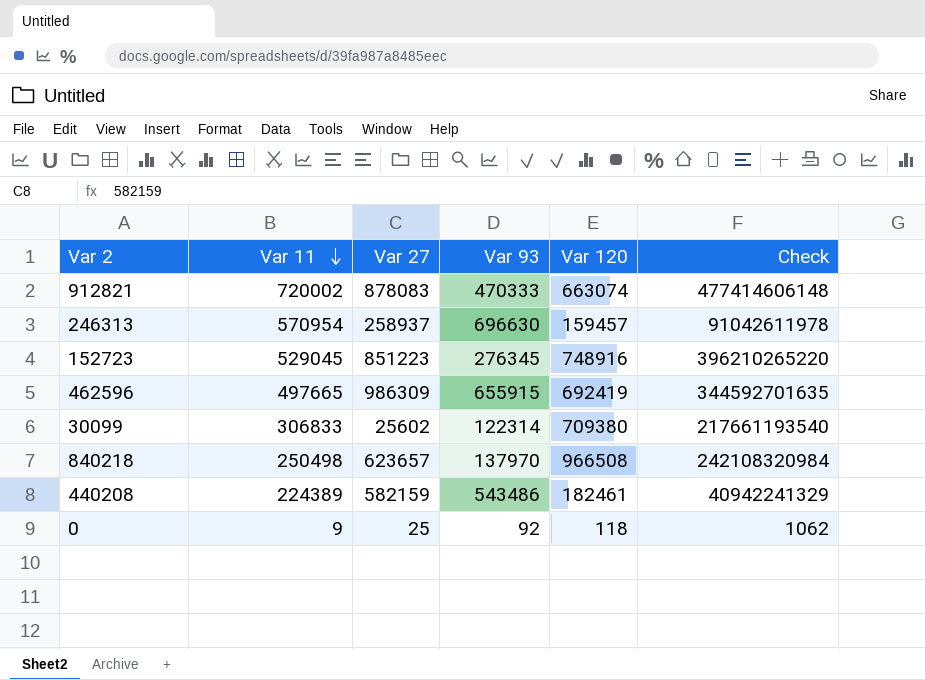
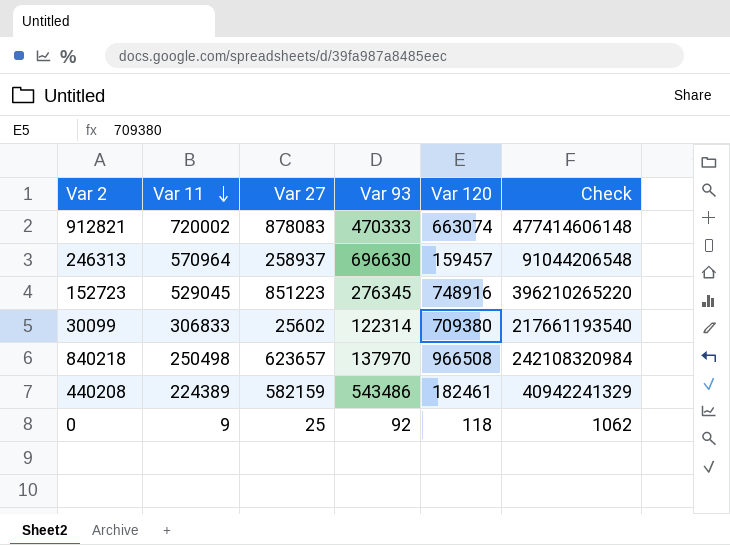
row 462596: 497665 | 986309 | 655915 | 692419 | 344592701635 -> none
246313 | Var 11: 570954 -> 570964
246313 | Check: 91042611978 -> 91044206548

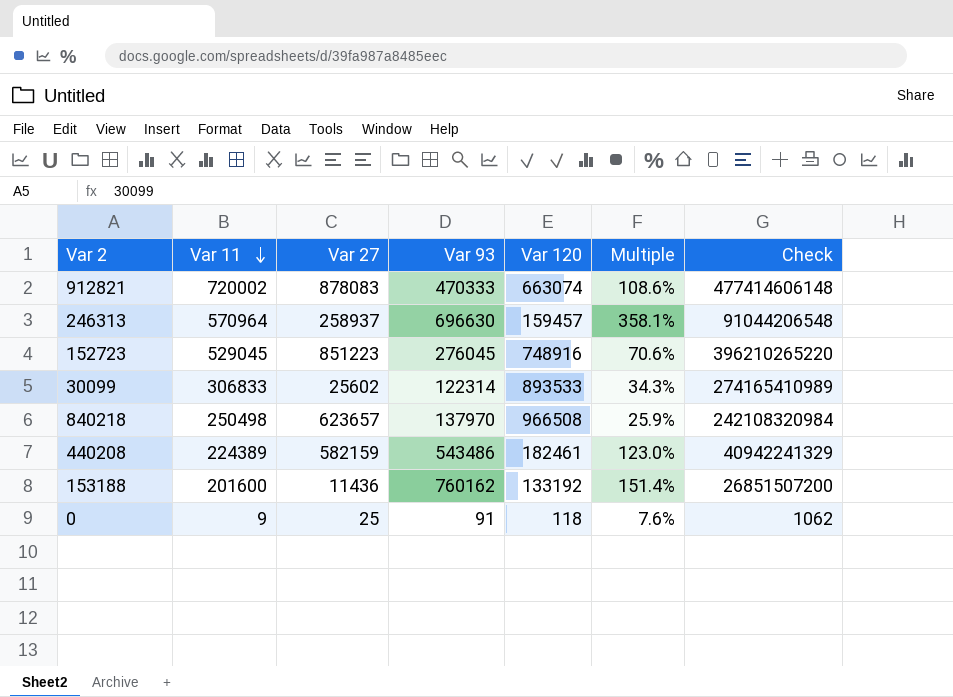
column Multiple | formula: none -> [Var 11] / [Var 120]
152723 | Var 93: 276345 -> 276045
30099 | Var 120: 709380 -> 893533
30099 | Check: 217661193540 -> 274165410989
row 153188: none -> 201600 | 11436 | 760162 | 133192 | 151.4% | 26851507200
0 | Var 93: 92 -> 91

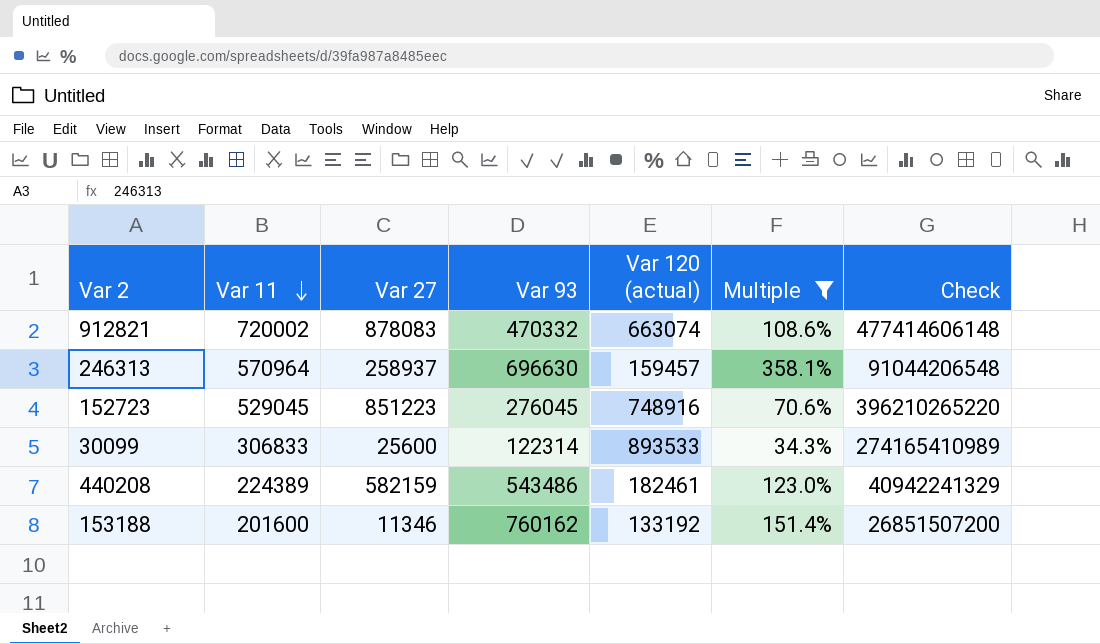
filter: none -> Multiple >= 34.3%
column name: Var 120 -> Var 120 (actual)
912821 | Var 93: 470333 -> 470332
30099 | Var 27: 25602 -> 25600
153188 | Var 27: 11436 -> 11346

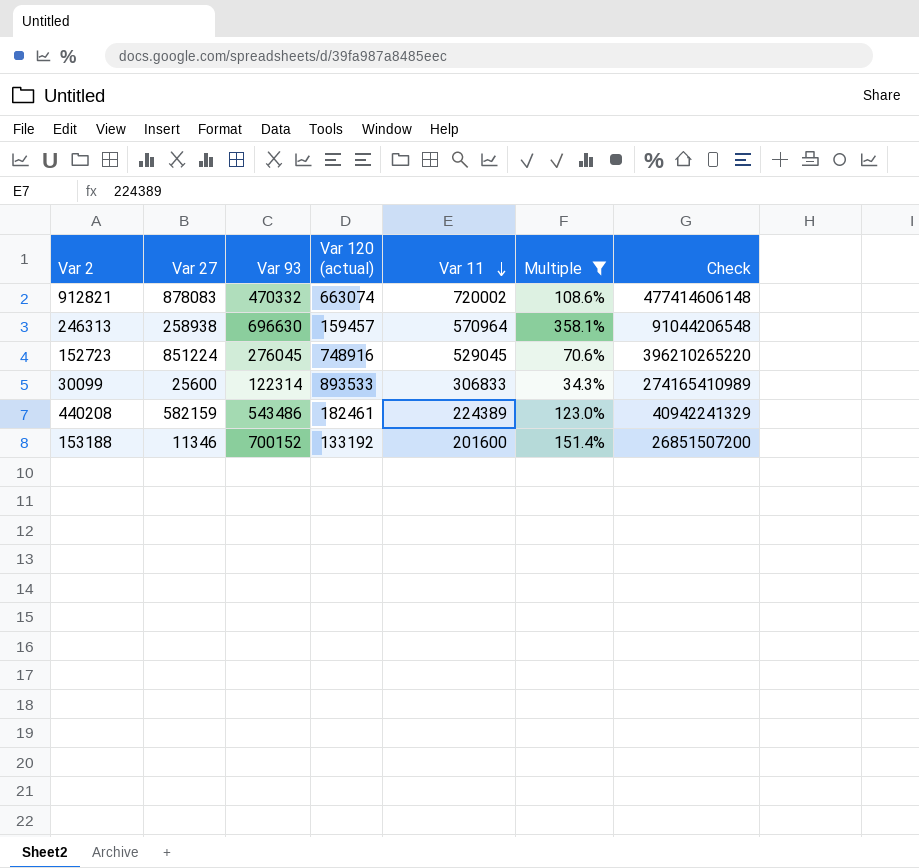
column Var 11 | position: 2 -> 5
246313 | Var 27: 258937 -> 258938
152723 | Var 27: 851223 -> 851224
153188 | Var 93: 760162 -> 700152

